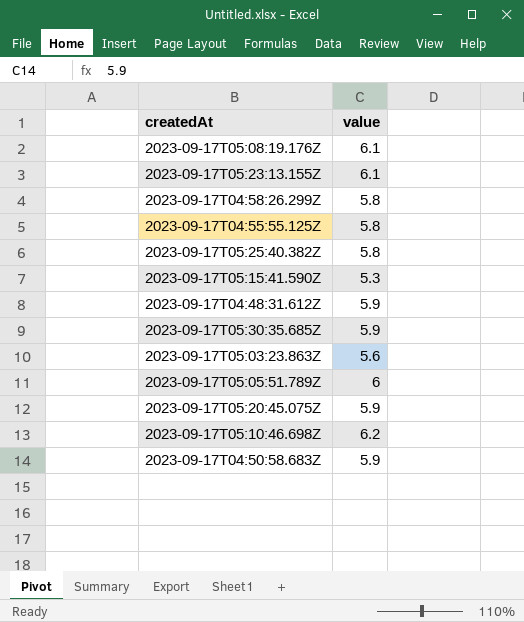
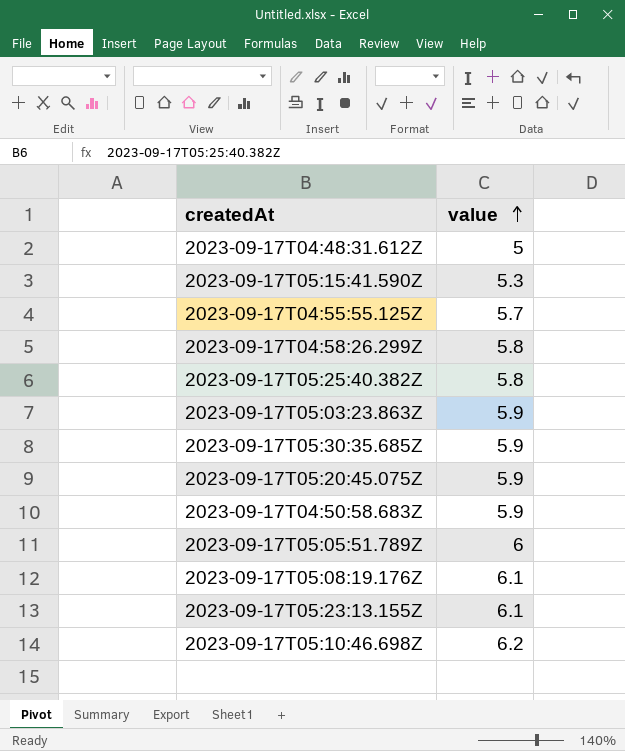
row order: none -> value ascending
2023-09-17T04:48:31.612Z | value: 5.9 -> 5
2023-09-17T04:55:55.125Z | value: 5.8 -> 5.7
2023-09-17T05:03:23.863Z | value: 5.6 -> 5.9

